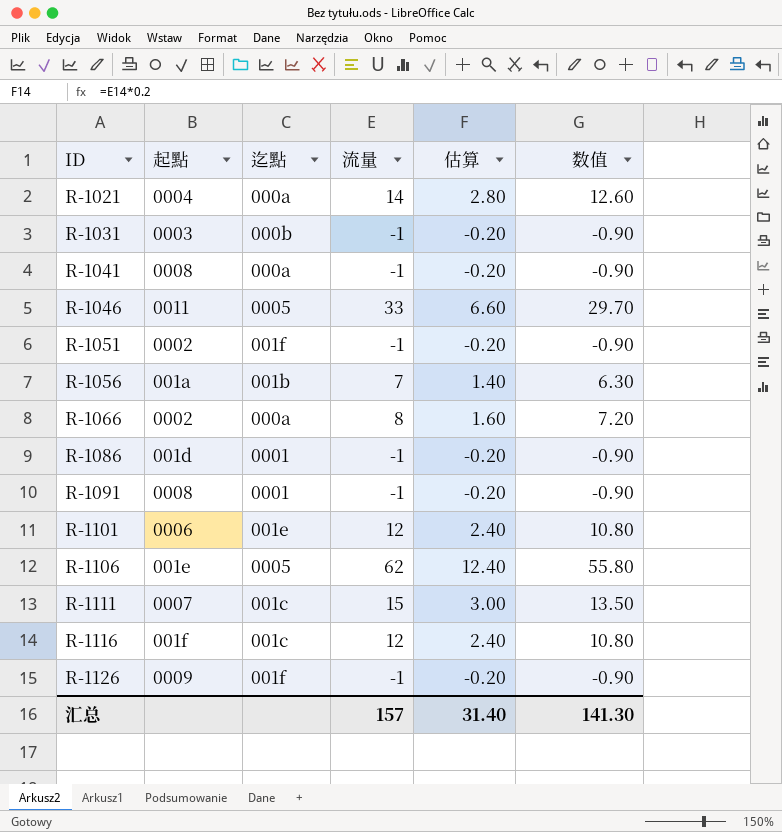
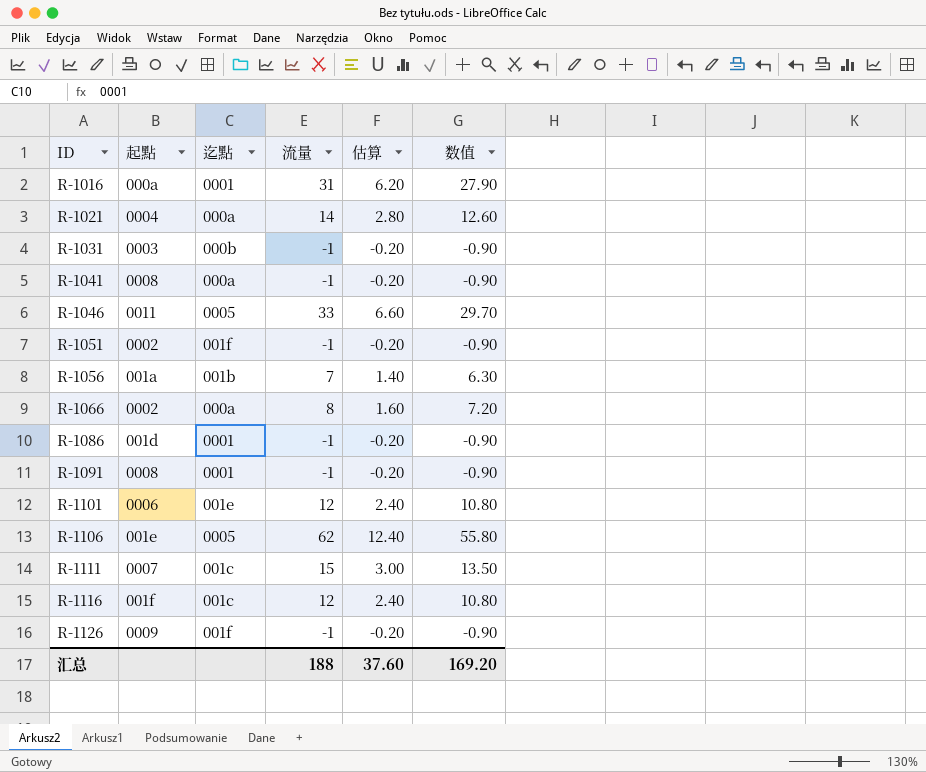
row R-1016: none -> 000a | 0001 | 31 | 6.20 | 27.90
汇总 | 流量: 157 -> 188
汇总 | 估算: 31.40 -> 37.60
汇总 | 数值: 141.30 -> 169.20

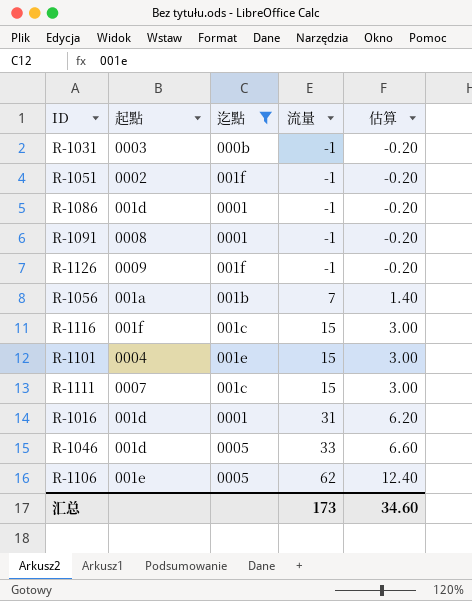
filter: none -> 迄點 != 000a
row order: ID ascending -> 流量 ascending
column 数值 | formula: [流量] * 0.9 -> none
R-1116 | 流量: 12 -> 15
R-1116 | 估算: 2.40 -> 3.00
R-1101 | 起點: 0006 -> 0004
R-1101 | 流量: 12 -> 15
R-1101 | 估算: 2.40 -> 3.00
R-1016 | 起點: 000a -> 001d
R-1046 | 起點: 0011 -> 001d
汇总 | 流量: 188 -> 173
汇总 | 估算: 37.60 -> 34.60

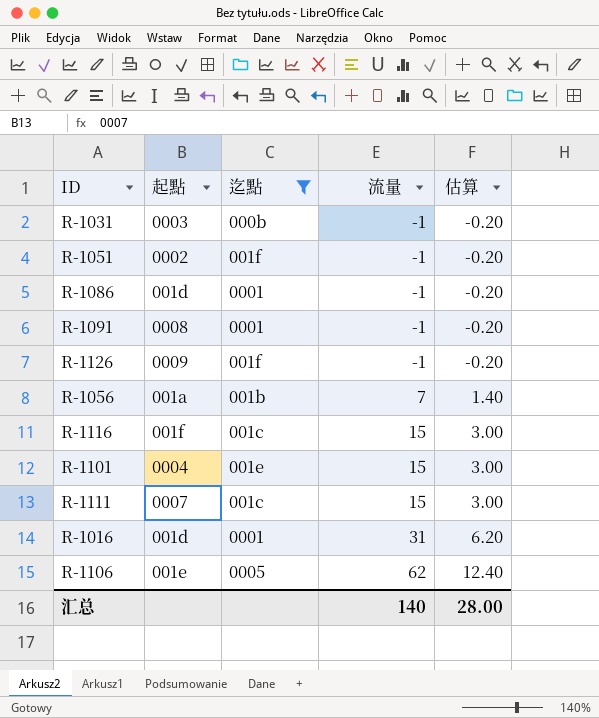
row R-1046: 001d | 0005 | 33 | 6.60 -> none
汇总 | 流量: 173 -> 140
汇总 | 估算: 34.60 -> 28.00

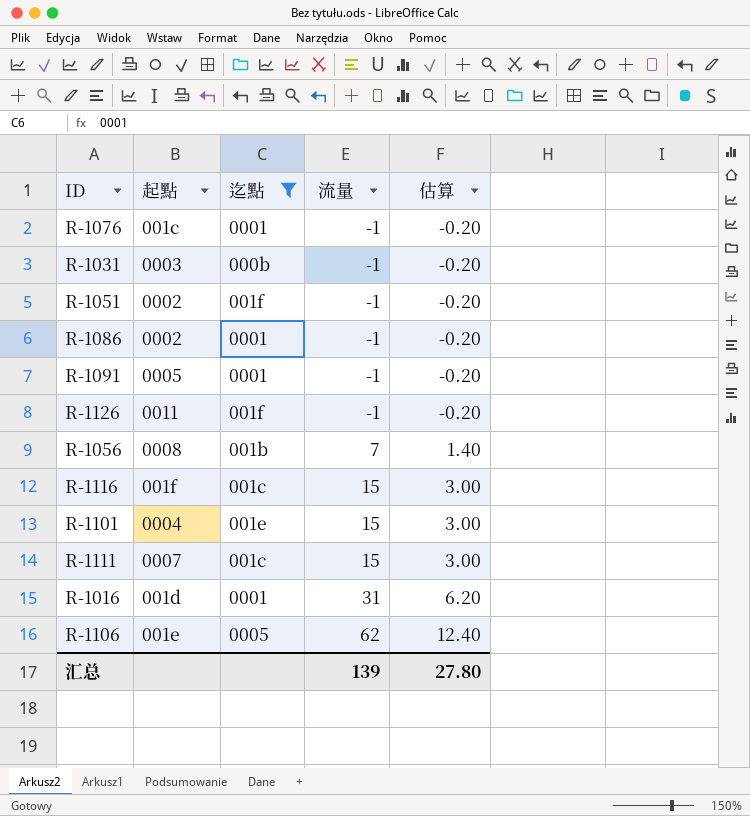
row R-1076: none -> 001c | 0001 | -1 | -0.20
R-1086 | 起點: 001d -> 0002
R-1091 | 起點: 0008 -> 0005
R-1126 | 起點: 0009 -> 0011
R-1056 | 起點: 001a -> 0008
汇总 | 流量: 140 -> 139
汇总 | 估算: 28.00 -> 27.80

